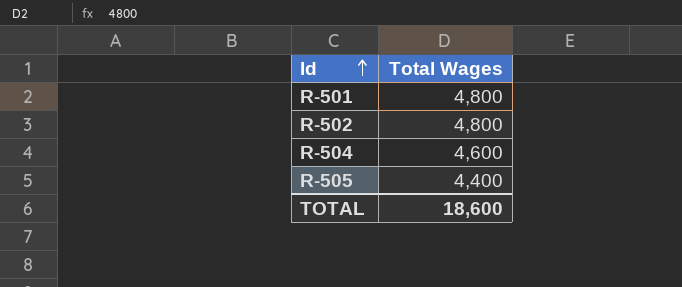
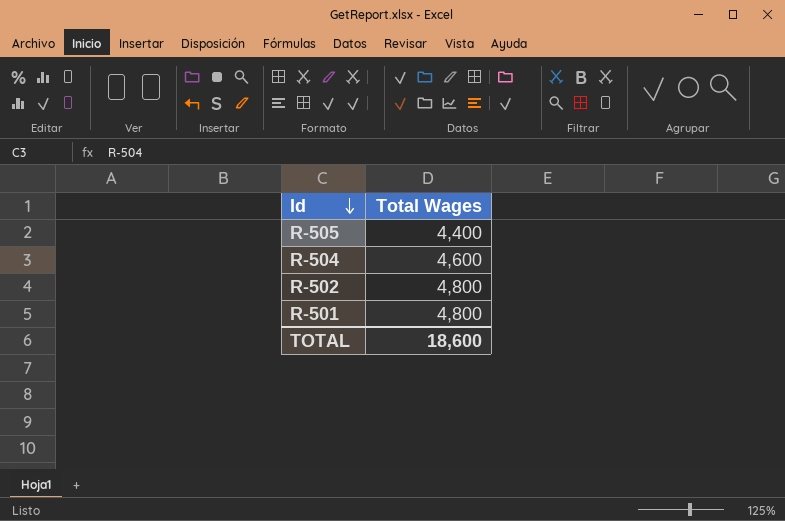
row order: Id ascending -> Id descending

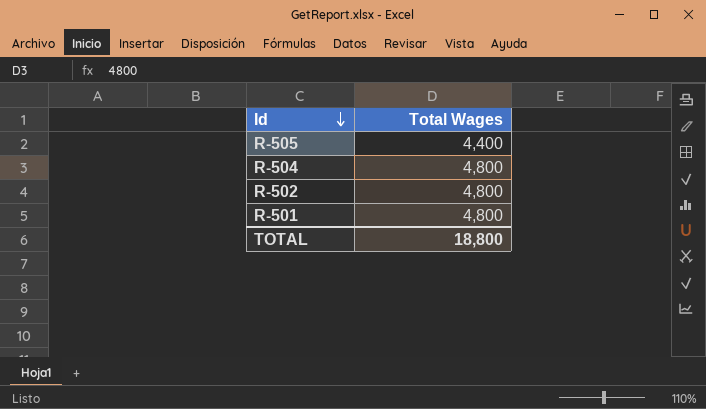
R-504 | Total Wages: 4,600 -> 4,800
TOTAL | Total Wages: 18,600 -> 18,800

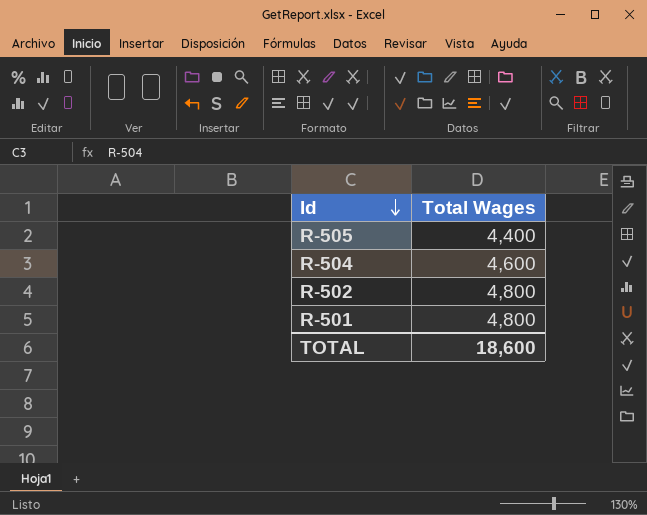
R-504 | Total Wages: 4,800 -> 4,600
TOTAL | Total Wages: 18,800 -> 18,600

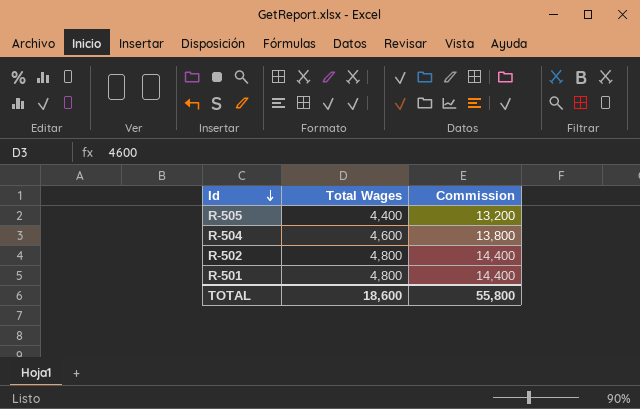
column Commission | formula: none -> [Total Wages] * 3

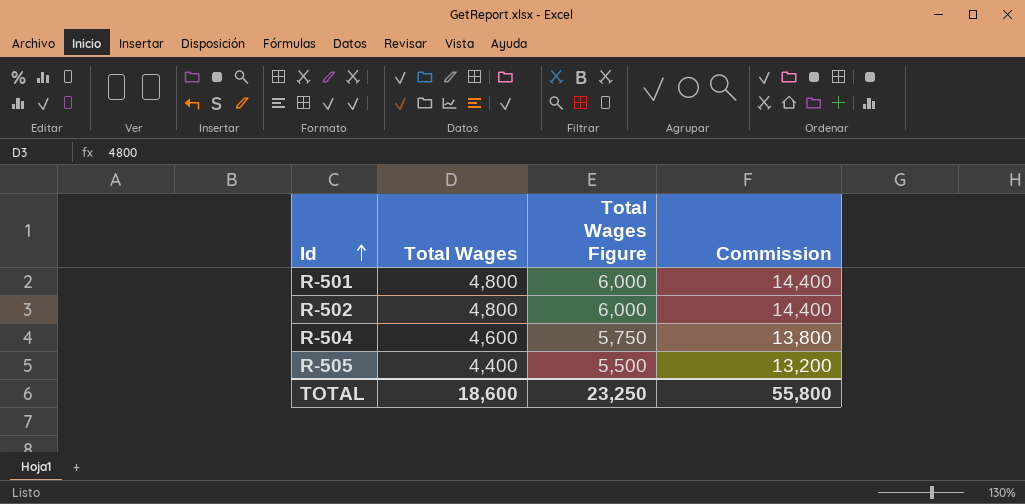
row order: Id descending -> Id ascending
column Total Wages Figure | formula: none -> [Total Wages] * 1.25

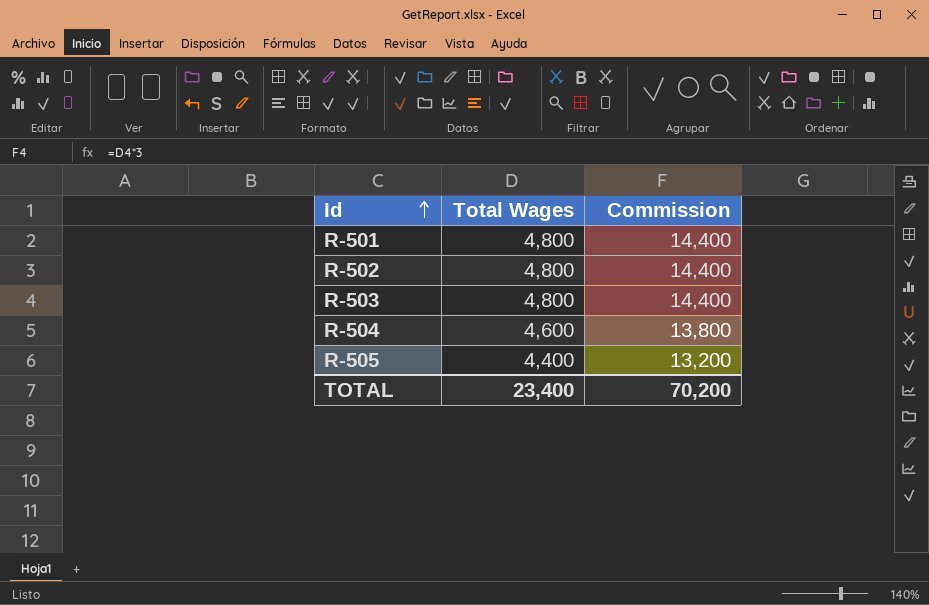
column Total Wages Figure | formula: [Total Wages] * 1.25 -> none
row R-503: none -> 4,800 | 14,400
TOTAL | Total Wages: 18,600 -> 23,400
TOTAL | Commission: 55,800 -> 70,200

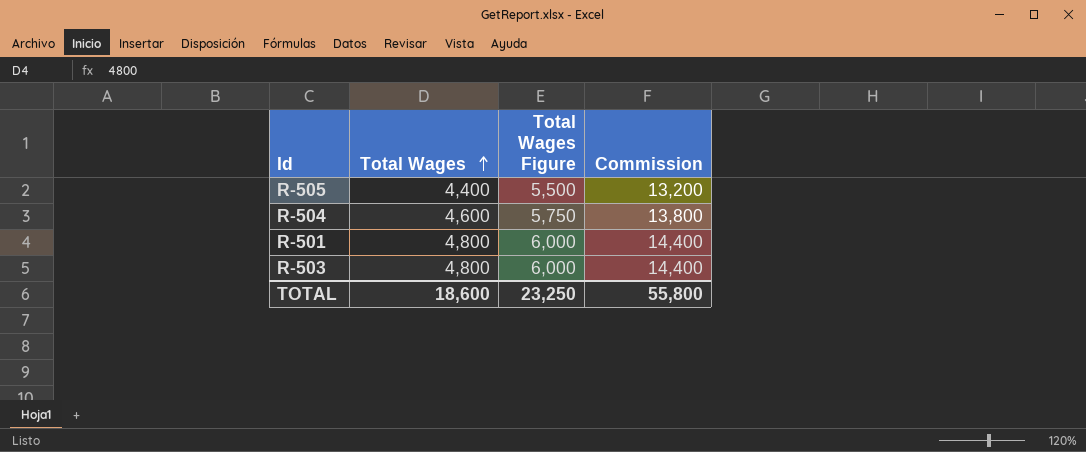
row order: Id ascending -> Total Wages ascending
column Total Wages Figure | formula: none -> [Total Wages] * 1.25
row R-502: 4,800 | 14,400 -> none
TOTAL | Total Wages: 23,400 -> 18,600
TOTAL | Commission: 70,200 -> 55,800

